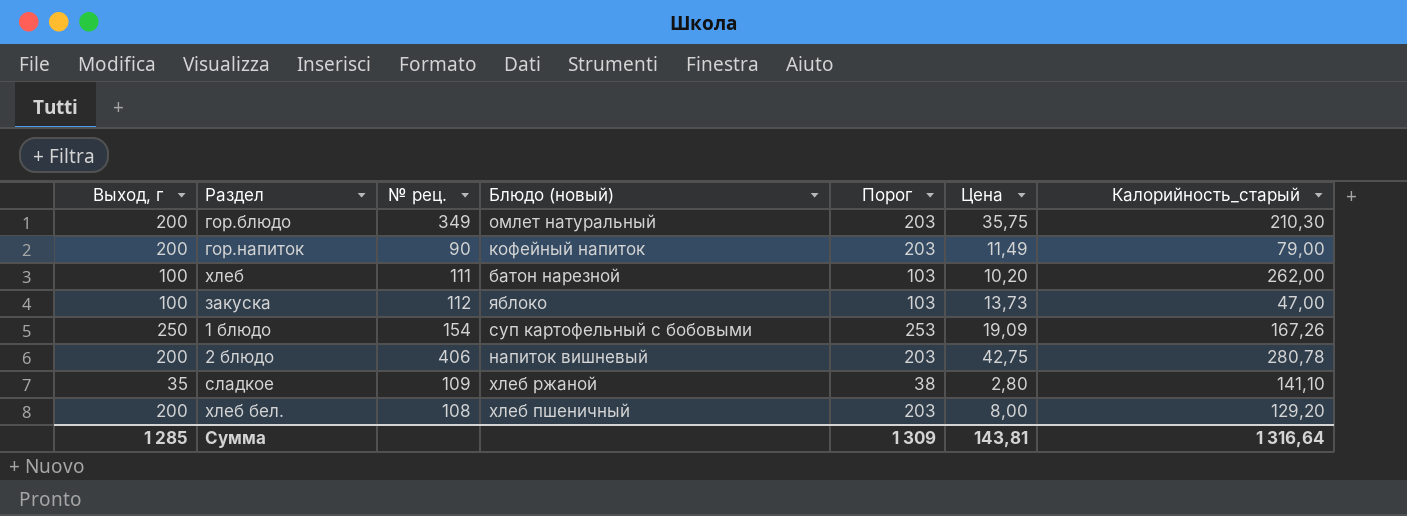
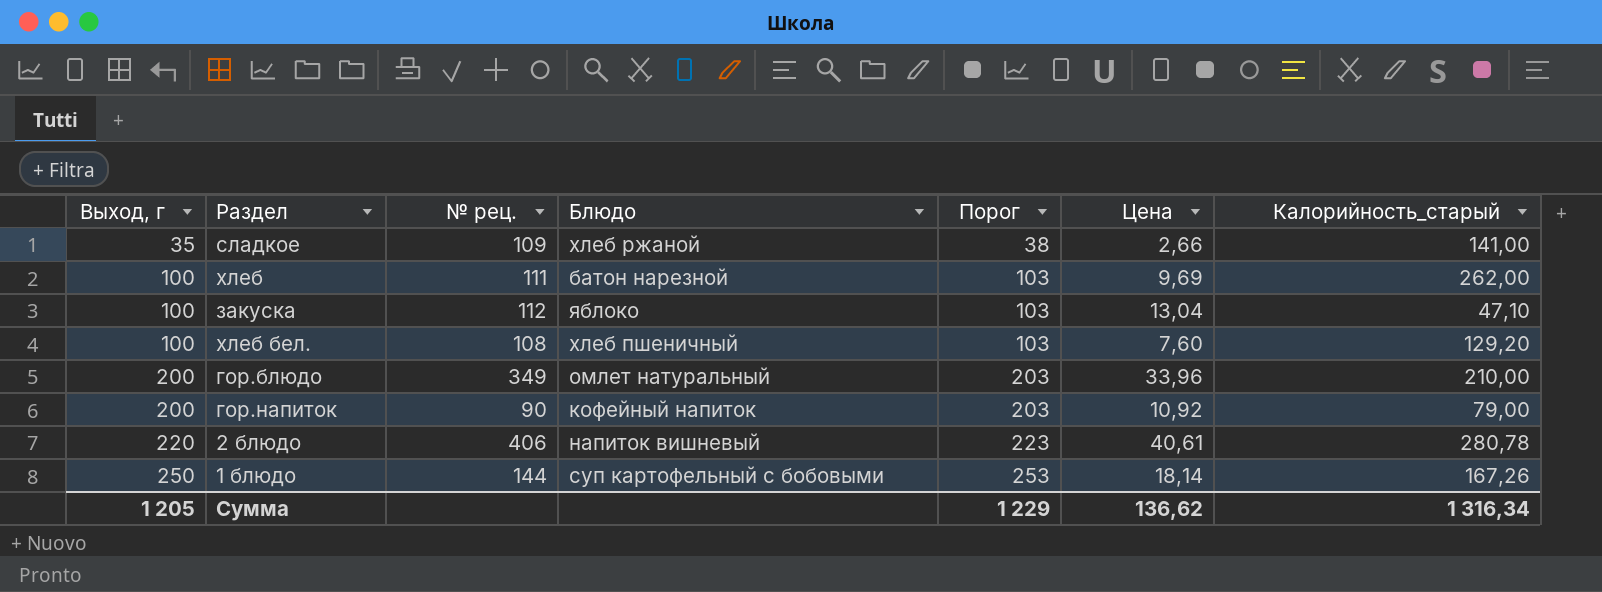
row order: none -> Выход, г ascending
column name: Блюдо (новый) -> Блюдо
сладкое | Цена: 2,80 -> 2,66
сладкое | Калорийность_старый: 141,10 -> 141,00
хлеб | Цена: 10,20 -> 9,69
закуска | Цена: 13,73 -> 13,04
закуска | Калорийность_старый: 47,00 -> 47,10
хлеб бел. | Выход, г: 200 -> 100
хлеб бел. | Порог: 203 -> 103
хлеб бел. | Цена: 8,00 -> 7,60
гор.блюдо | Цена: 35,75 -> 33,96
гор.блюдо | Калорийность_старый: 210,30 -> 210,00
гор.напиток | Цена: 11,49 -> 10,92
2 блюдо | Выход, г: 200 -> 220
2 блюдо | Порог: 203 -> 223
2 блюдо | Цена: 42,75 -> 40,61
1 блюдо | № рец.: 154 -> 144
1 блюдо | Цена: 19,09 -> 18,14
Сумма | Выход, г: 1 285 -> 1 205
Сумма | Порог: 1 309 -> 1 229
Сумма | Цена: 143,81 -> 136,62
Сумма | Калорийность_старый: 1 316,64 -> 1 316,34

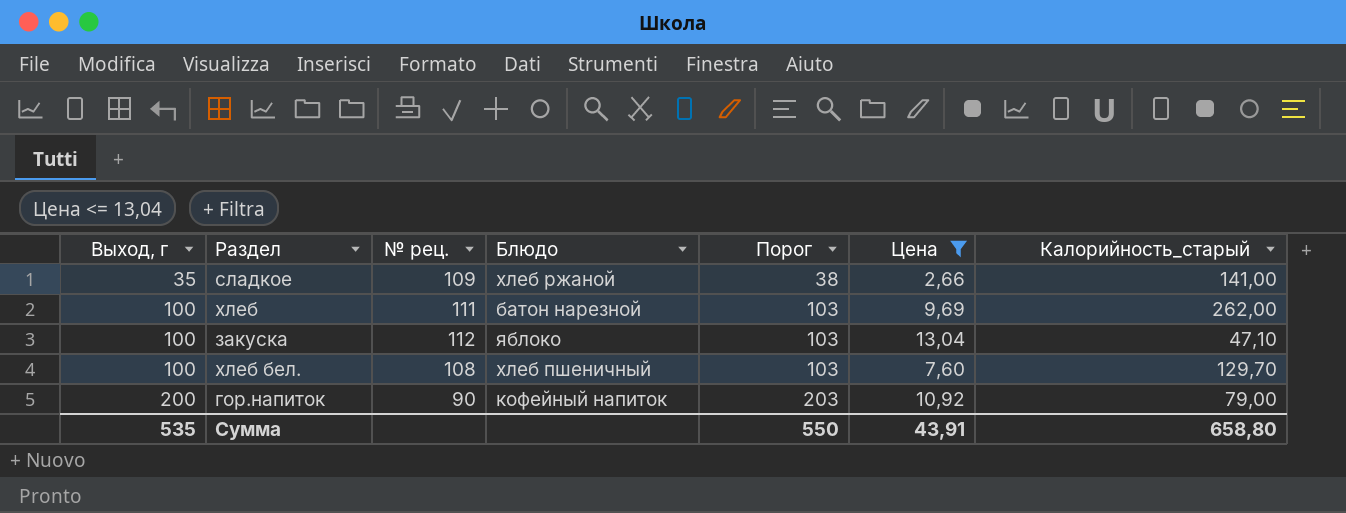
filter: none -> Цена <= 13,04
хлеб бел. | Калорийность_старый: 129,20 -> 129,70
Сумма | Выход, г: 1 205 -> 535
Сумма | Порог: 1 229 -> 550
Сумма | Цена: 136,62 -> 43,91
Сумма | Калорийность_старый: 1 316,34 -> 658,80

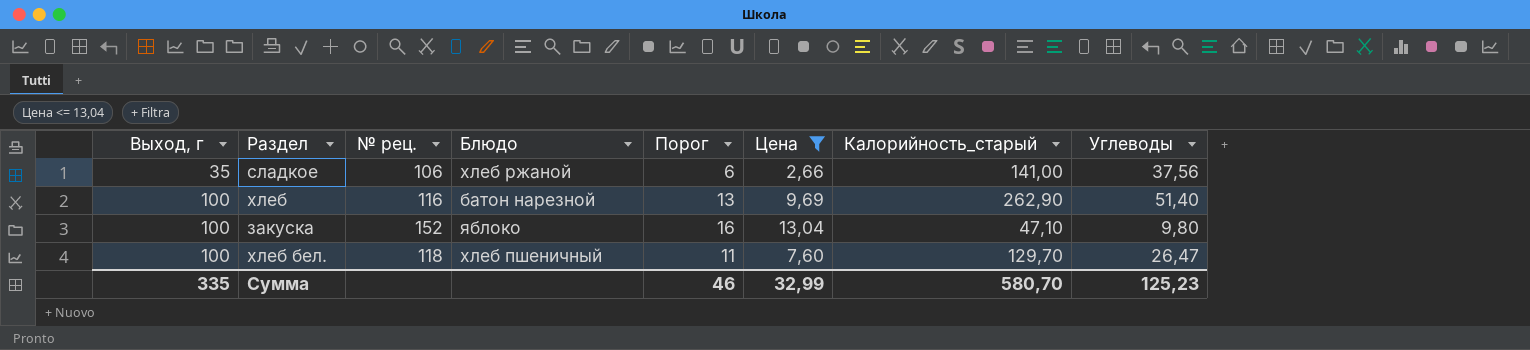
column Порог | formula: [Выход, г] + 3 -> [Цена] + 3
column Углеводы | position: none -> 8
row гор.напиток: 200 | 90 | кофейный напиток | 203 | 10,92 | 79,00 -> none
сладкое | № рец.: 109 -> 106
хлеб | № рец.: 111 -> 116
хлеб | Калорийность_старый: 262,00 -> 262,90
закуска | № рец.: 112 -> 152
хлеб бел. | № рец.: 108 -> 118
Сумма | Выход, г: 535 -> 335
Сумма | Порог: 550 -> 46
Сумма | Цена: 43,91 -> 32,99
Сумма | Калорийность_старый: 658,80 -> 580,70

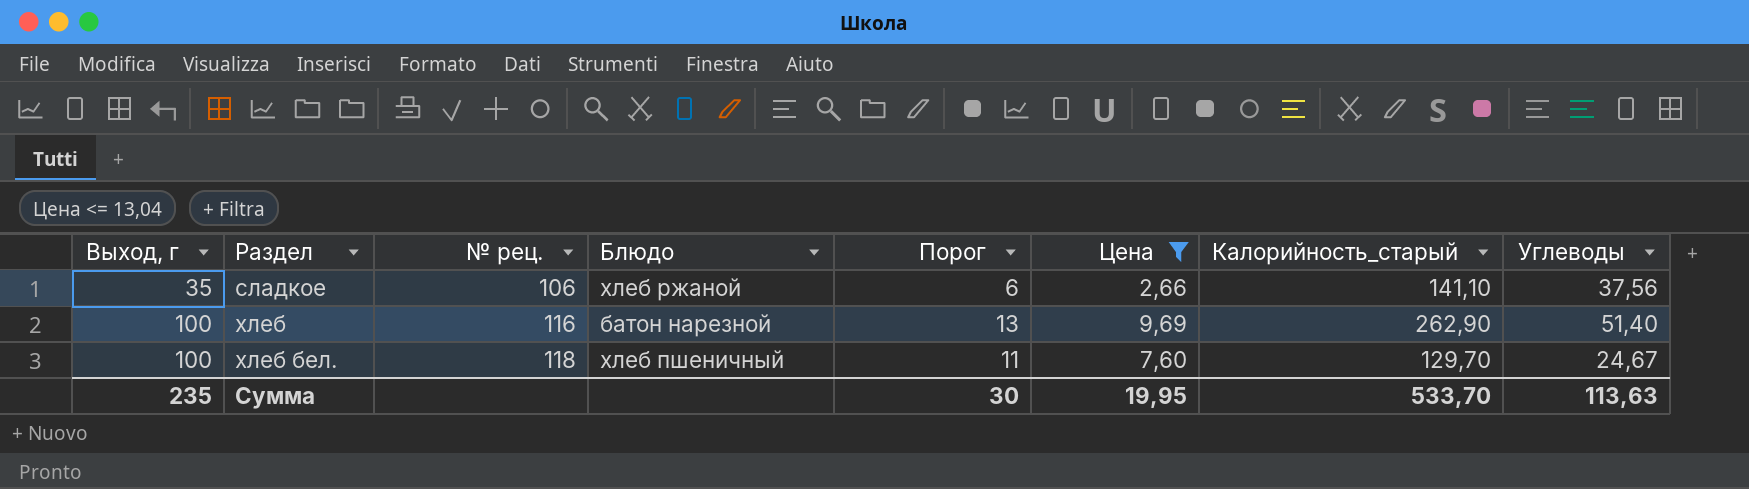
row закуска: 100 | 152 | яблоко | 16 | 13,04 | 47,10 | 9,80 -> none
сладкое | Калорийность_старый: 141,00 -> 141,10
хлеб бел. | Углеводы: 26,47 -> 24,67
Сумма | Выход, г: 335 -> 235
Сумма | Порог: 46 -> 30
Сумма | Цена: 32,99 -> 19,95
Сумма | Калорийность_старый: 580,70 -> 533,70
Сумма | Углеводы: 125,23 -> 113,63

